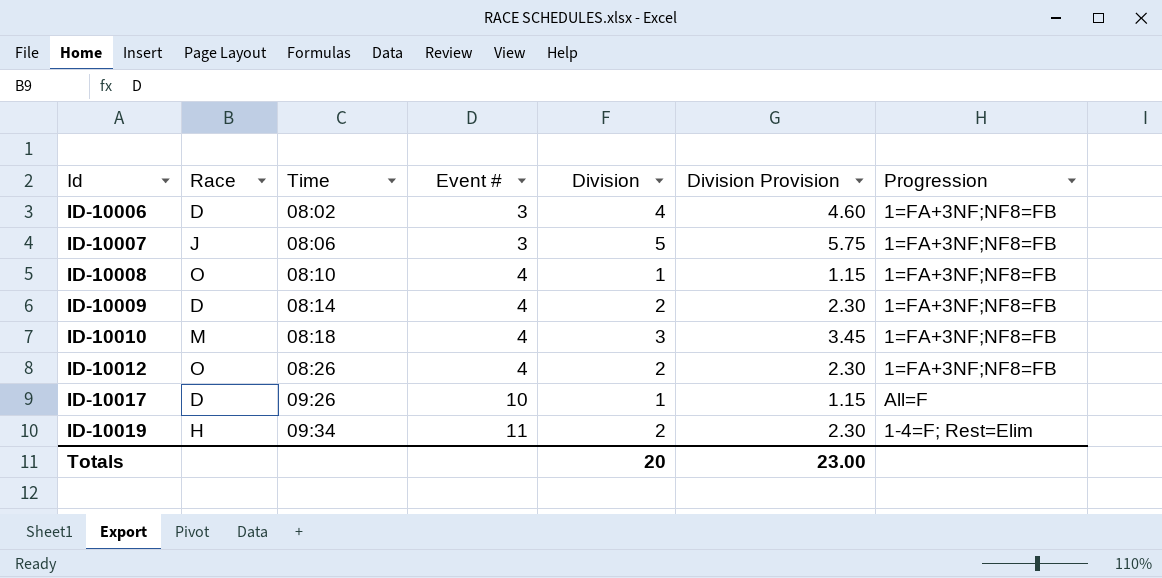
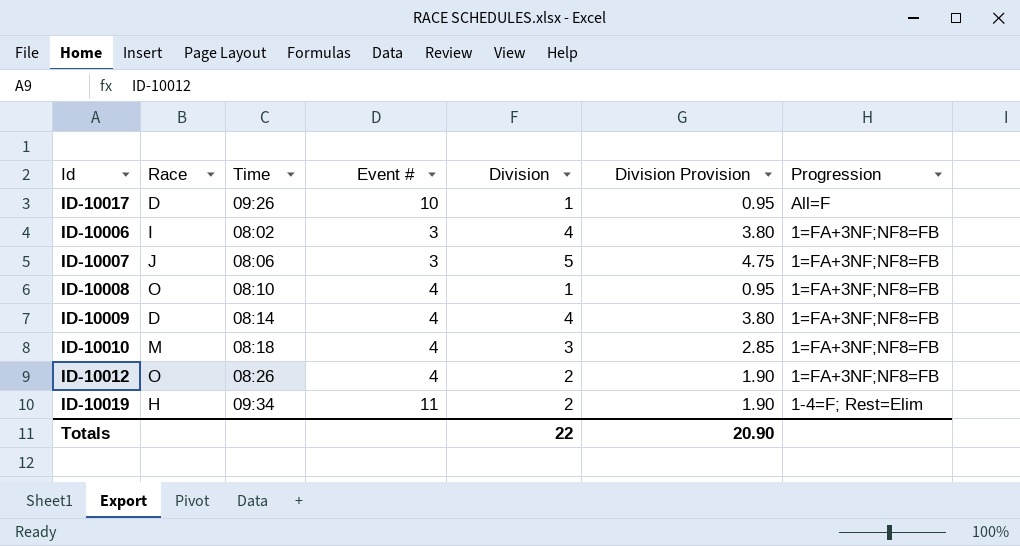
row order: Id ascending -> Progression descending
column Division Provision | formula: [Division] * 1.15 -> [Division] * 0.95
ID-10006 | Race: D -> I
ID-10009 | Division: 2 -> 4
Totals | Division: 20 -> 22
Totals | Division Provision: 23.00 -> 20.90

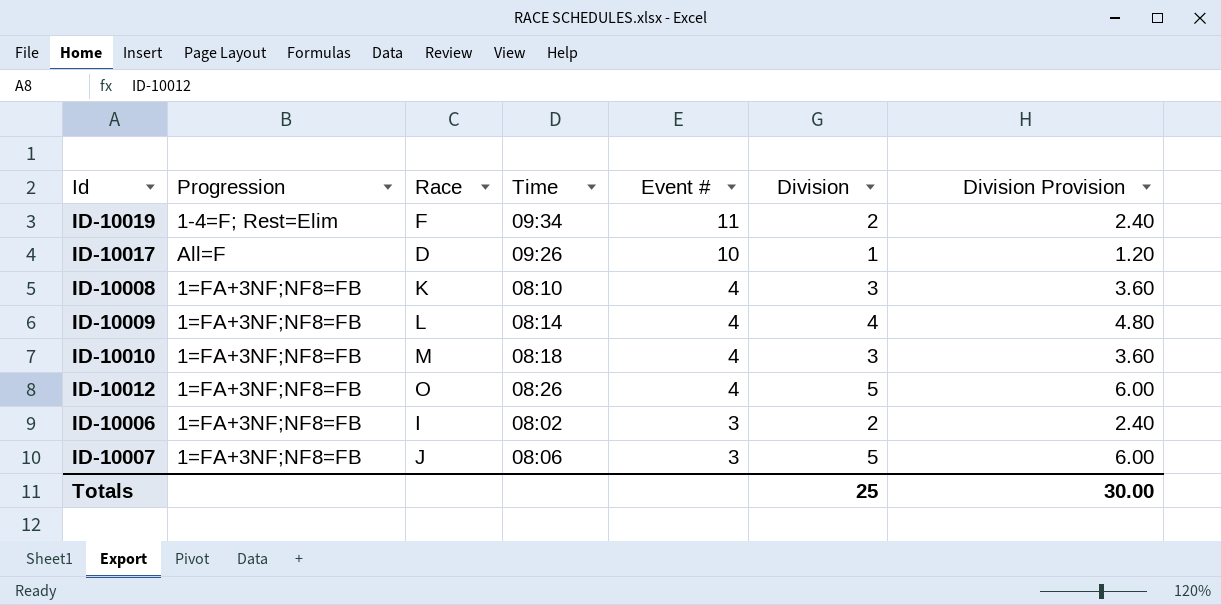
row order: Progression descending -> Event # descending
column Progression | position: 7 -> 2
column Division Provision | formula: [Division] * 0.95 -> [Division] * 1.2
ID-10019 | Race: H -> F
ID-10008 | Race: O -> K
ID-10008 | Division: 1 -> 3
ID-10009 | Race: D -> L
ID-10012 | Division: 2 -> 5
ID-10006 | Division: 4 -> 2
Totals | Division: 22 -> 25
Totals | Division Provision: 20.90 -> 30.00

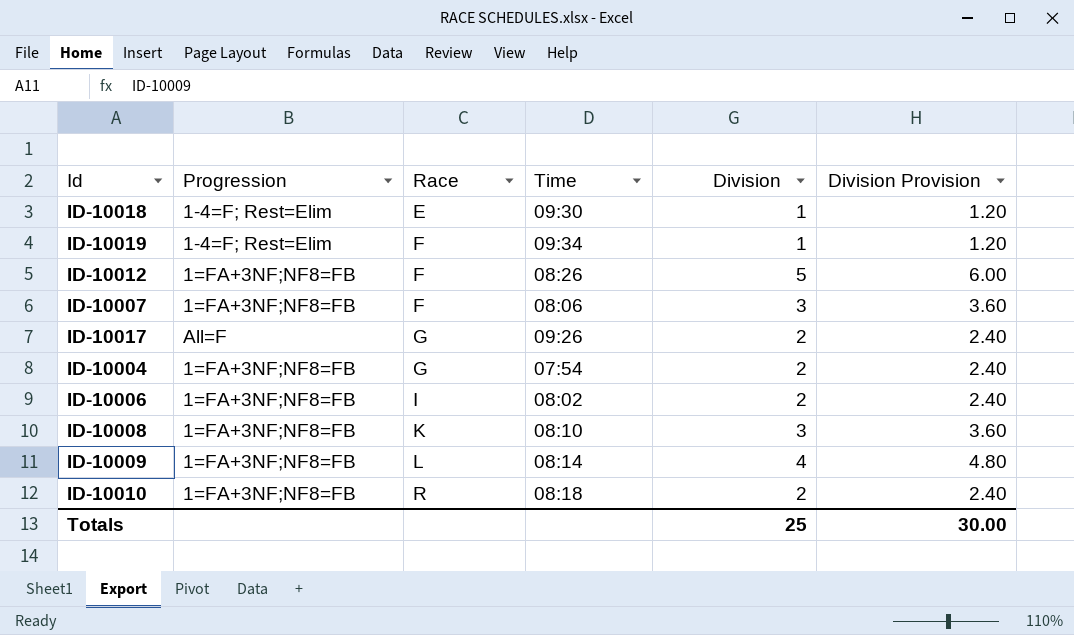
row order: Event # descending -> Race ascending
column Event # | position: 5 -> none
row ID-10018: none -> 1-4=F; Rest=Elim | E | 09:30 | 1 | 1.20
ID-10019 | Division: 2 -> 1
ID-10019 | Division Provision: 2.40 -> 1.20
ID-10012 | Race: O -> F
ID-10007 | Race: J -> F
ID-10007 | Division: 5 -> 3
ID-10007 | Division Provision: 6.00 -> 3.60
ID-10017 | Race: D -> G
ID-10017 | Division: 1 -> 2
ID-10017 | Division Provision: 1.20 -> 2.40
row ID-10004: none -> 1=FA+3NF;NF8=FB | G | 07:54 | 2 | 2.40
ID-10010 | Race: M -> R
ID-10010 | Division: 3 -> 2
ID-10010 | Division Provision: 3.60 -> 2.40

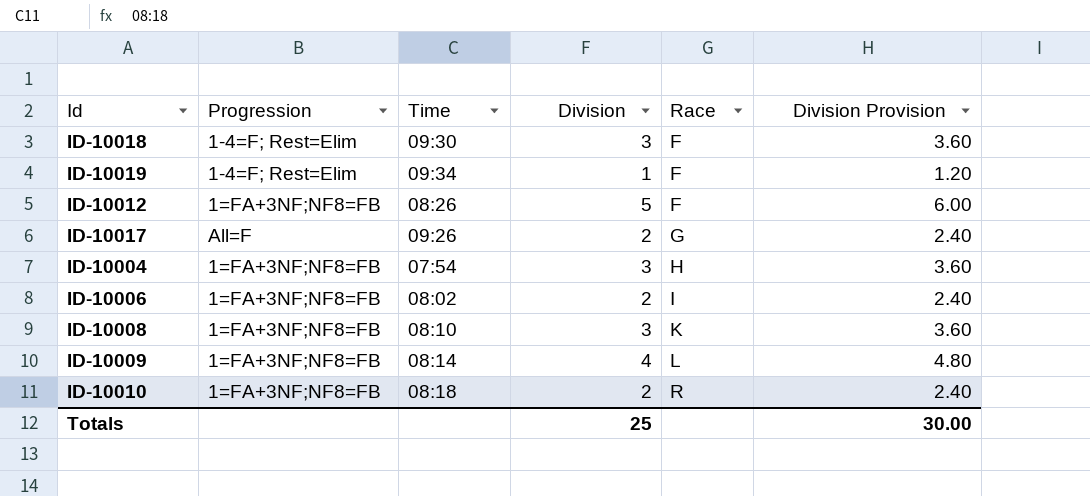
column Race | position: 3 -> 5
row ID-10007: 1=FA+3NF;NF8=FB | F | 08:06 | 3 | 3.60 -> none
ID-10018 | Division: 1 -> 3
ID-10018 | Race: E -> F
ID-10018 | Division Provision: 1.20 -> 3.60
ID-10004 | Division: 2 -> 3
ID-10004 | Race: G -> H
ID-10004 | Division Provision: 2.40 -> 3.60

